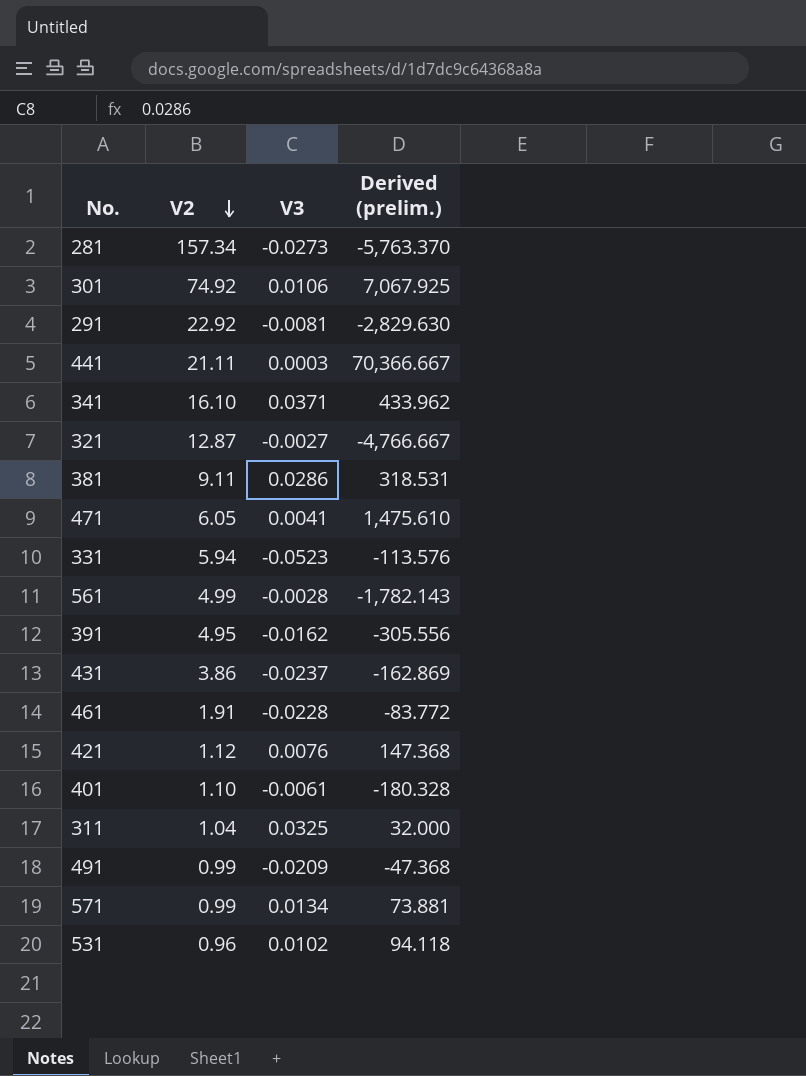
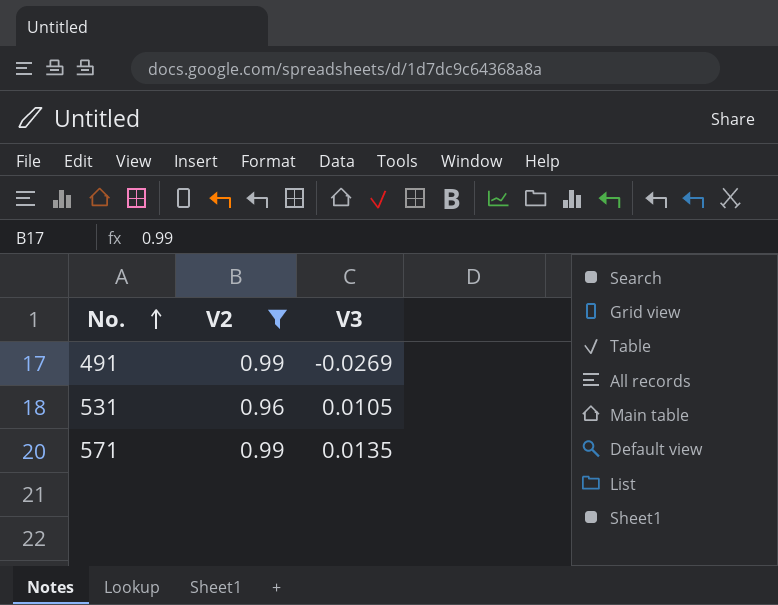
filter: none -> V2 <= 0.99
row order: V2 descending -> No. ascending
column Derived (prelim.) | formula: [V2] / [V3] -> none
491 | V3: -0.0209 -> -0.0269
531 | V3: 0.0102 -> 0.0105
571 | V3: 0.0134 -> 0.0135

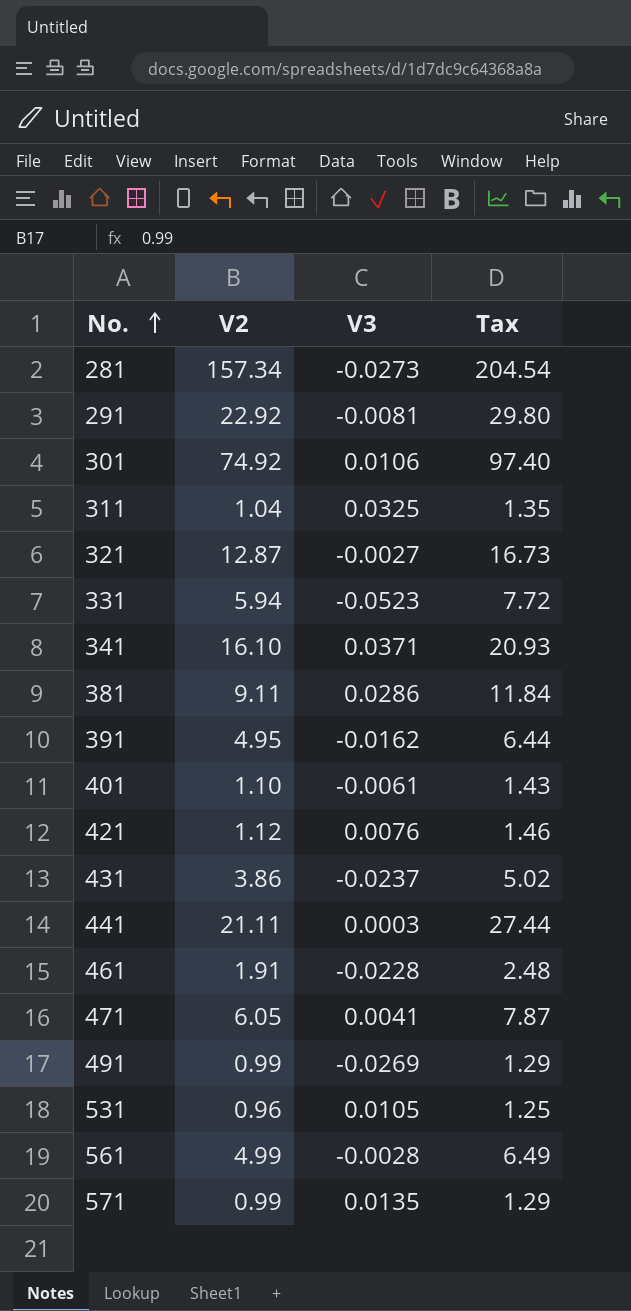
filter: V2 <= 0.99 -> none
column Tax | formula: none -> [V2] * 1.3

